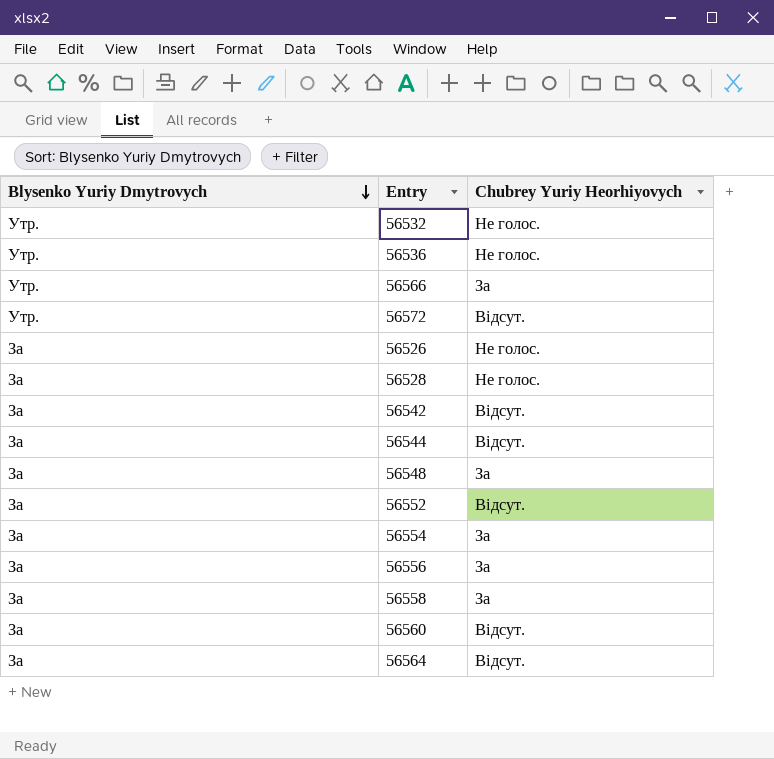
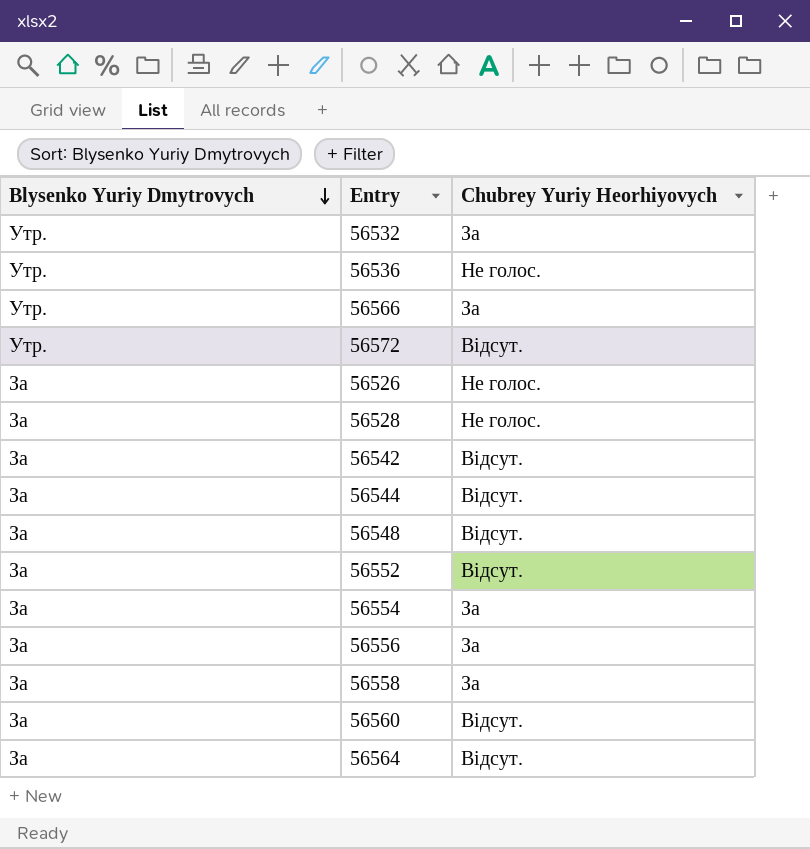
56532 | Chubrey Yuriy Heorhiyovych: Не голос. -> За
56548 | Chubrey Yuriy Heorhiyovych: За -> Відсут.

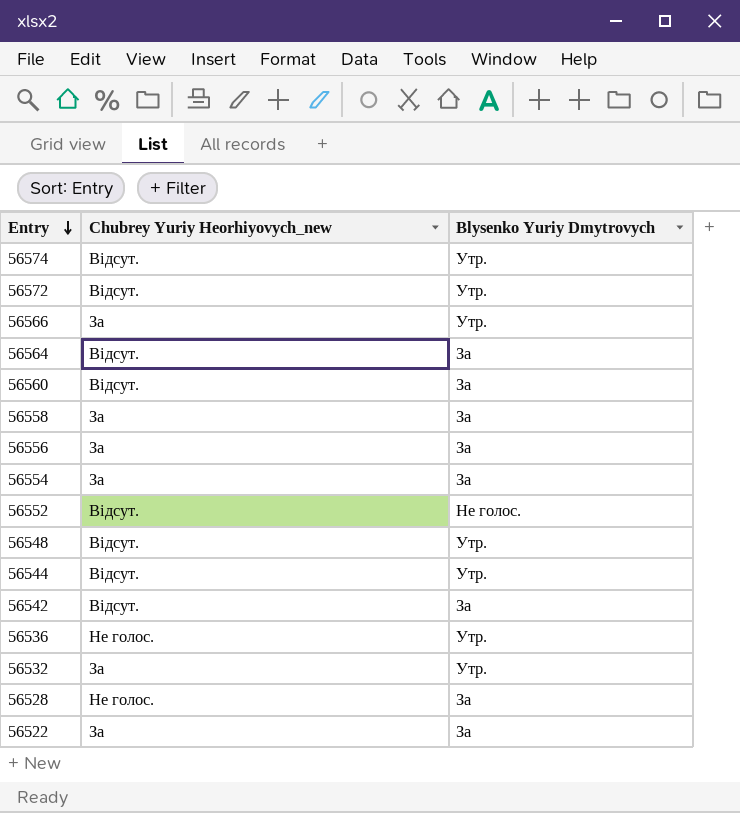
row order: Blysenko Yuriy Dmytrovych descending -> Entry descending
column name: Chubrey Yuriy Heorhiyovych -> Chubrey Yuriy Heorhiyovych_new
column Blysenko Yuriy Dmytrovych | position: 1 -> 3
row 56526: За | Не голос. -> none
row 56574: none -> Відсут. | Утр.
56552 | Blysenko Yuriy Dmytrovych: За -> Не голос.
56548 | Blysenko Yuriy Dmytrovych: За -> Утр.
56544 | Blysenko Yuriy Dmytrovych: За -> Утр.
row 56522: none -> За | За

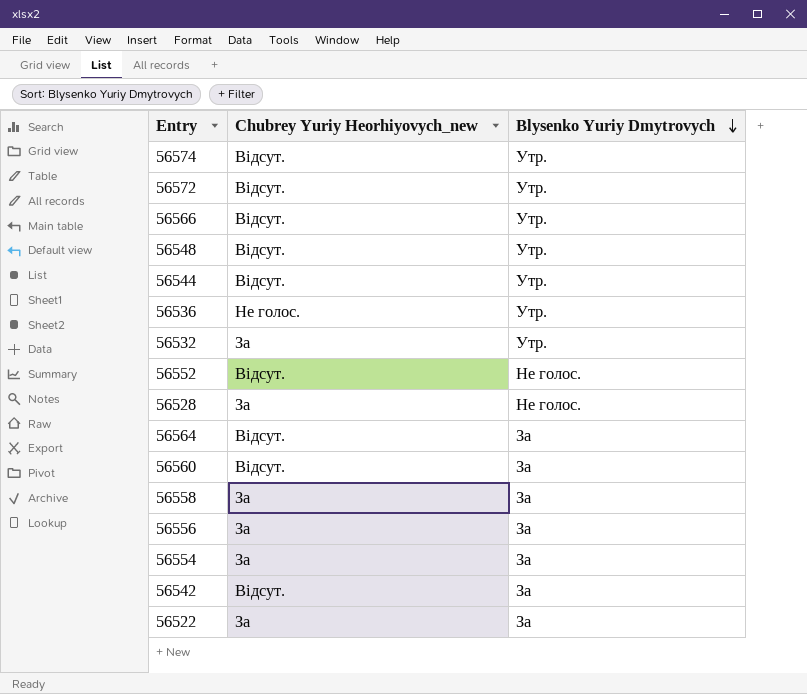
row order: Entry descending -> Blysenko Yuriy Dmytrovych descending
56566 | Chubrey Yuriy Heorhiyovych_new: За -> Відсут.
56528 | Chubrey Yuriy Heorhiyovych_new: Не голос. -> За
56528 | Blysenko Yuriy Dmytrovych: За -> Не голос.

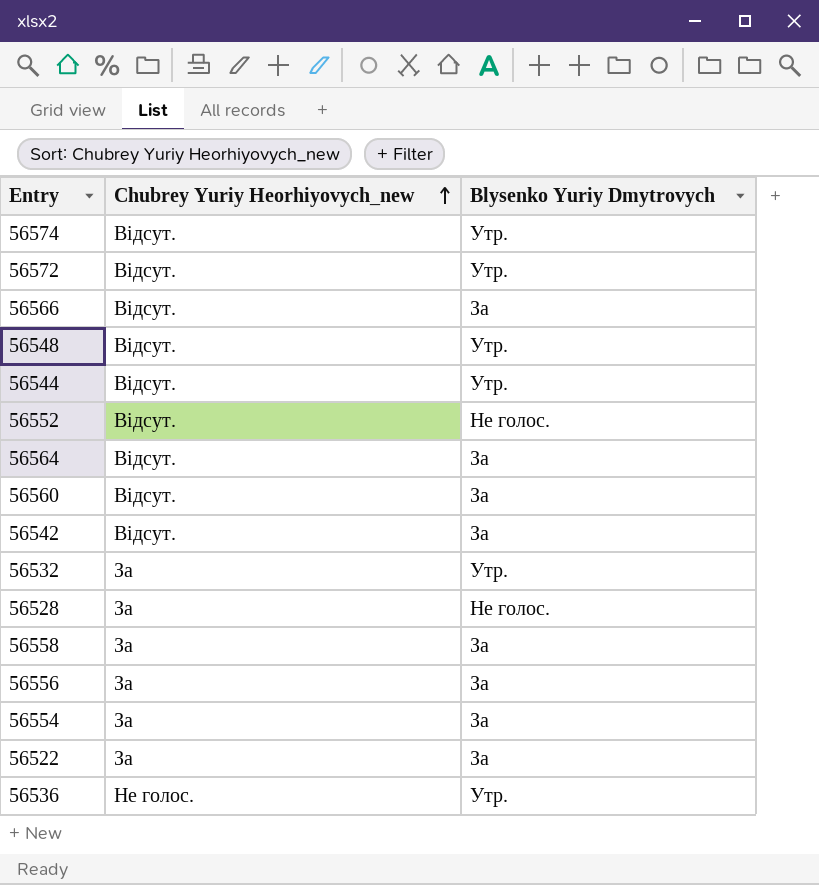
row order: Blysenko Yuriy Dmytrovych descending -> Chubrey Yuriy Heorhiyovych_new ascending
56566 | Blysenko Yuriy Dmytrovych: Утр. -> За

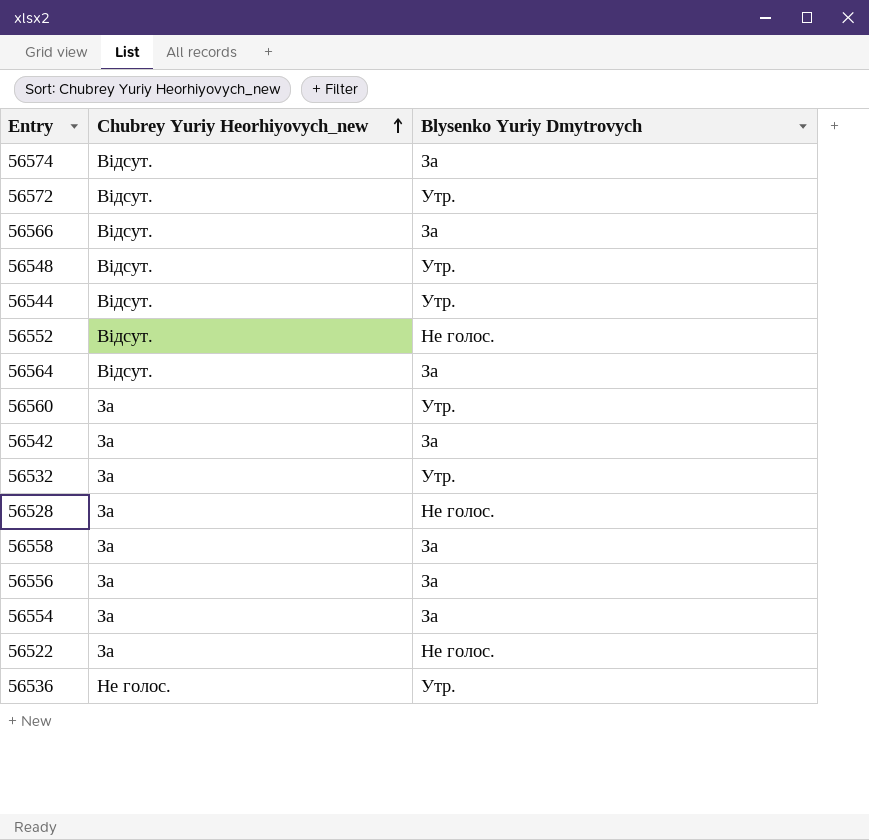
56574 | Blysenko Yuriy Dmytrovych: Утр. -> За
56560 | Chubrey Yuriy Heorhiyovych_new: Відсут. -> За
56560 | Blysenko Yuriy Dmytrovych: За -> Утр.
56542 | Chubrey Yuriy Heorhiyovych_new: Відсут. -> За
56522 | Blysenko Yuriy Dmytrovych: За -> Не голос.

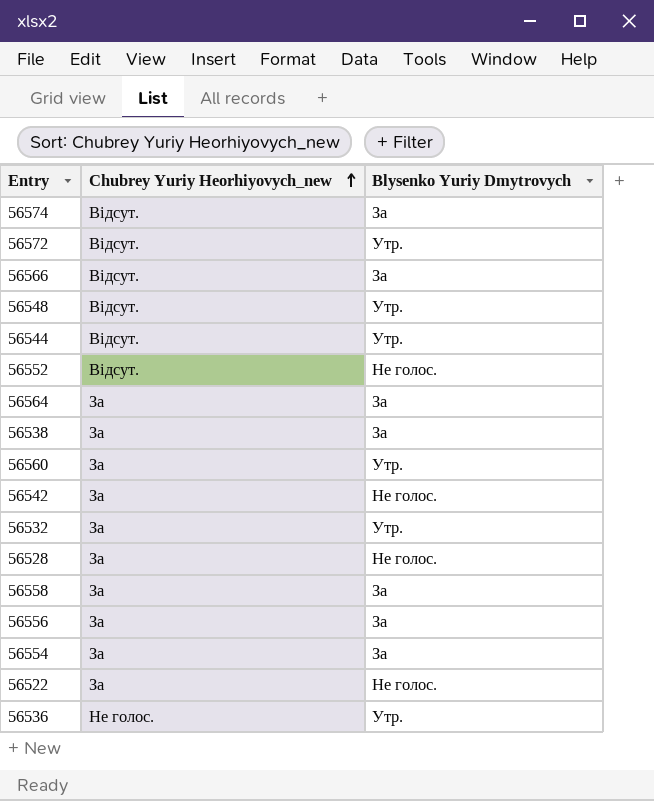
56564 | Chubrey Yuriy Heorhiyovych_new: Відсут. -> За
row 56538: none -> За | За
56542 | Blysenko Yuriy Dmytrovych: За -> Не голос.

